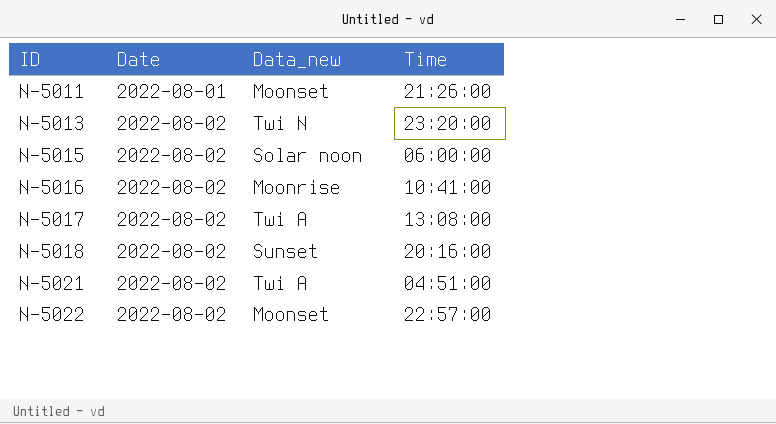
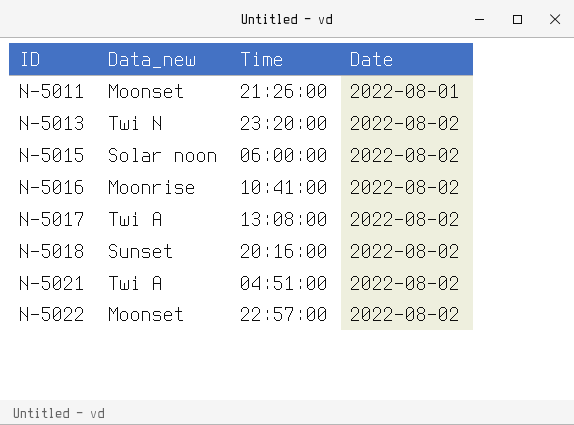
column Date | position: 2 -> 4

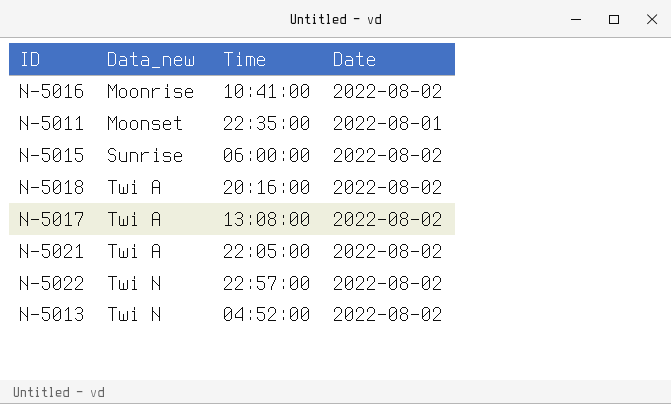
row order: ID ascending -> Data_new ascending
N-5011 | Time: 21:26:00 -> 22:35:00
N-5015 | Data_new: Solar noon -> Sunrise
N-5018 | Data_new: Sunset -> Twi A
N-5021 | Time: 04:51:00 -> 22:05:00
N-5022 | Data_new: Moonset -> Twi N
N-5013 | Time: 23:20:00 -> 04:52:00

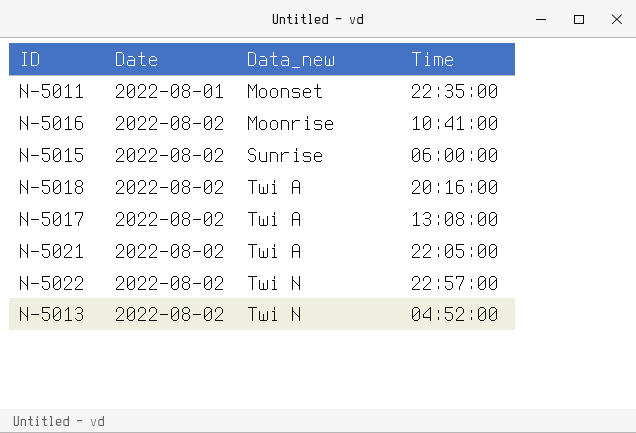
row order: Data_new ascending -> Date ascending
column Date | position: 4 -> 2

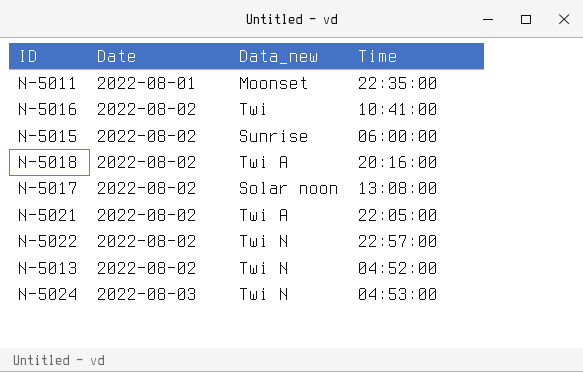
N-5016 | Data_new: Moonrise -> Twi
N-5017 | Data_new: Twi A -> Solar noon
row N-5024: none -> 2022-08-03 | Twi N | 04:53:00

